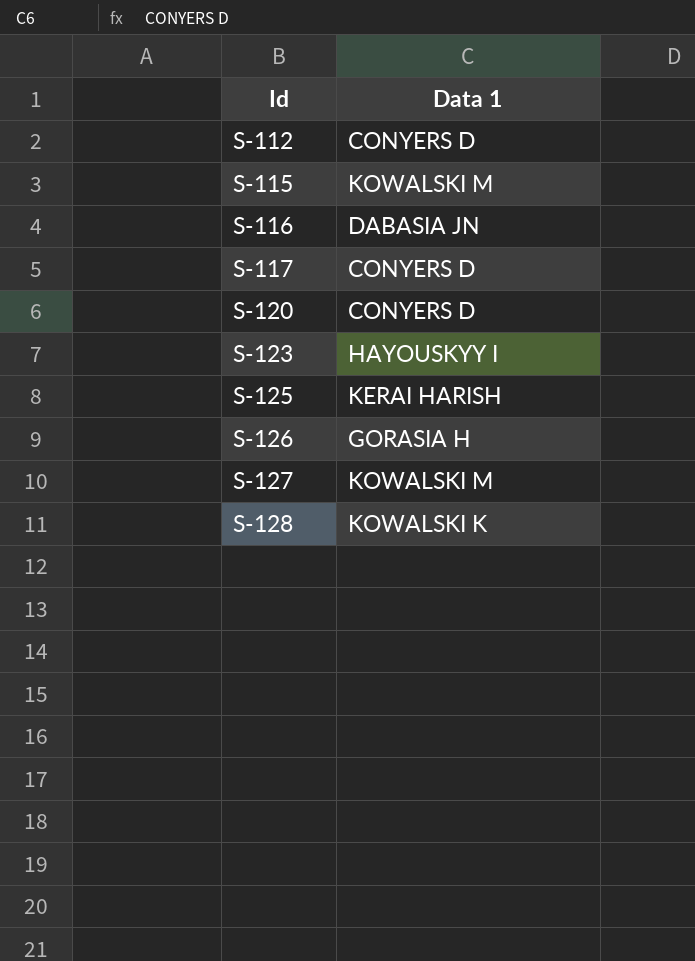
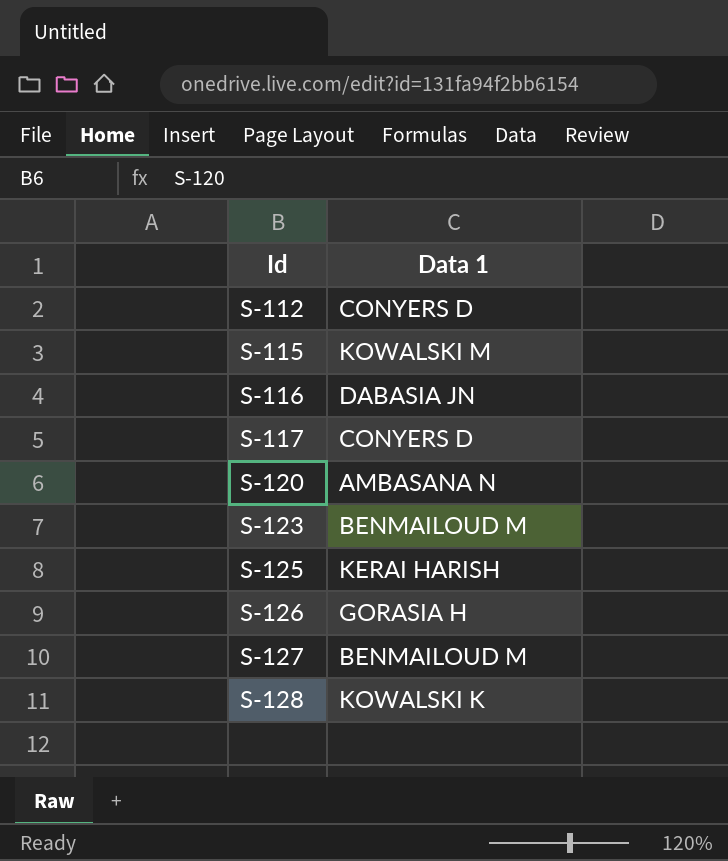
S-120 | Data 1: CONYERS D -> AMBASANA N
S-123 | Data 1: HAYOUSKYY I -> BENMAILOUD M
S-127 | Data 1: KOWALSKI M -> BENMAILOUD M

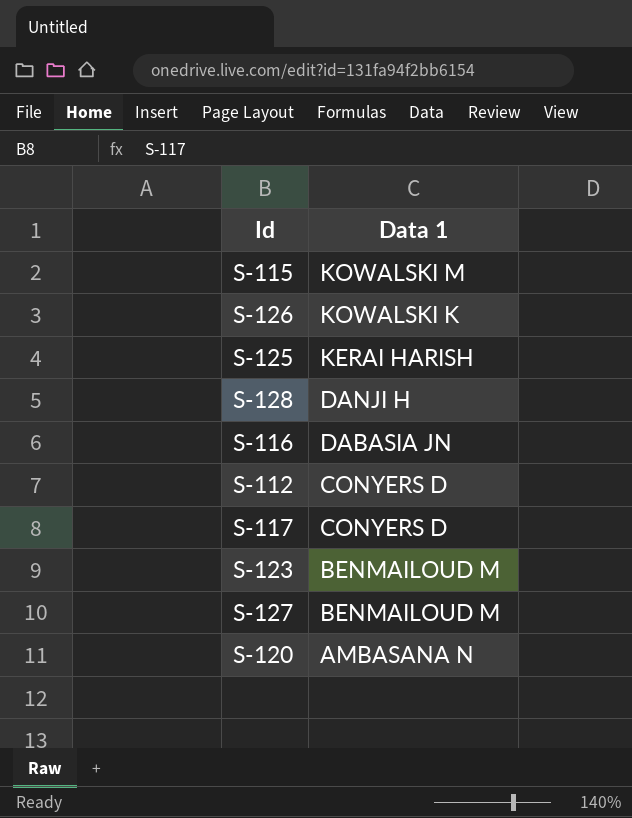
row order: Id ascending -> Data 1 descending
S-126 | Data 1: GORASIA H -> KOWALSKI K
S-128 | Data 1: KOWALSKI K -> DANJI H

